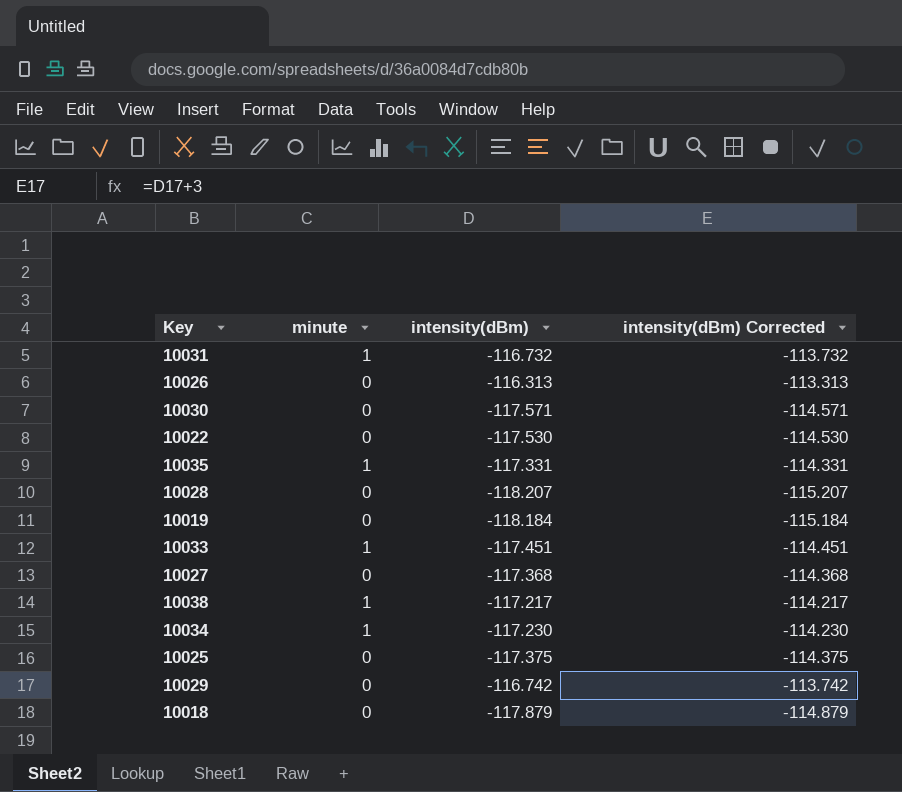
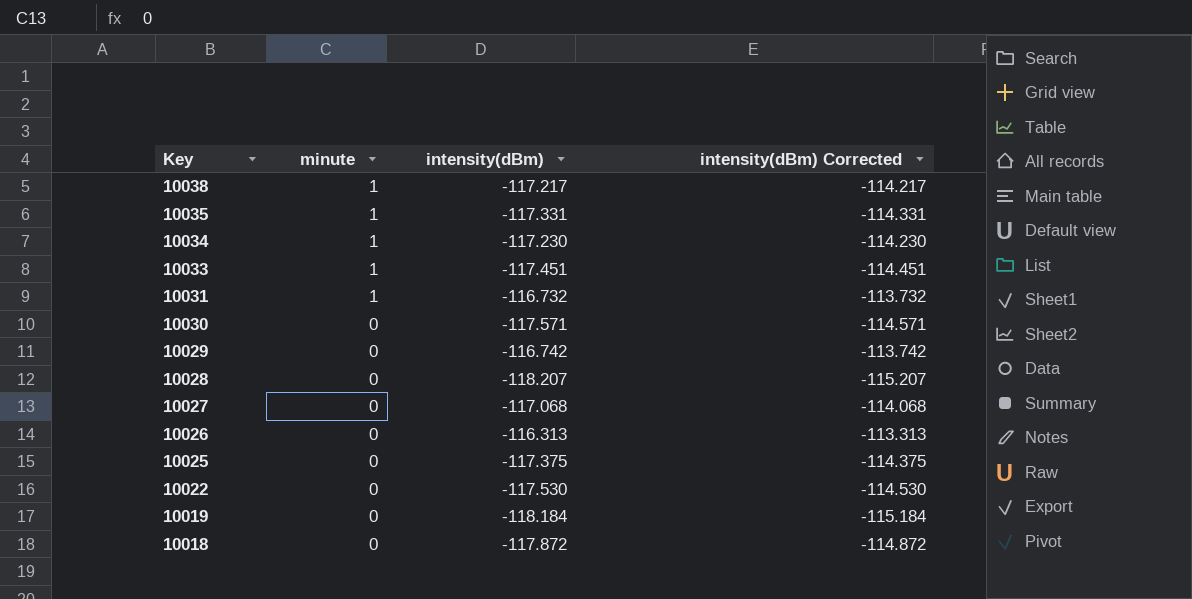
row order: none -> Key descending
10027 | intensity(dBm): -117.368 -> -117.068
10027 | intensity(dBm) Corrected: -114.368 -> -114.068
10018 | intensity(dBm): -117.879 -> -117.872
10018 | intensity(dBm) Corrected: -114.879 -> -114.872

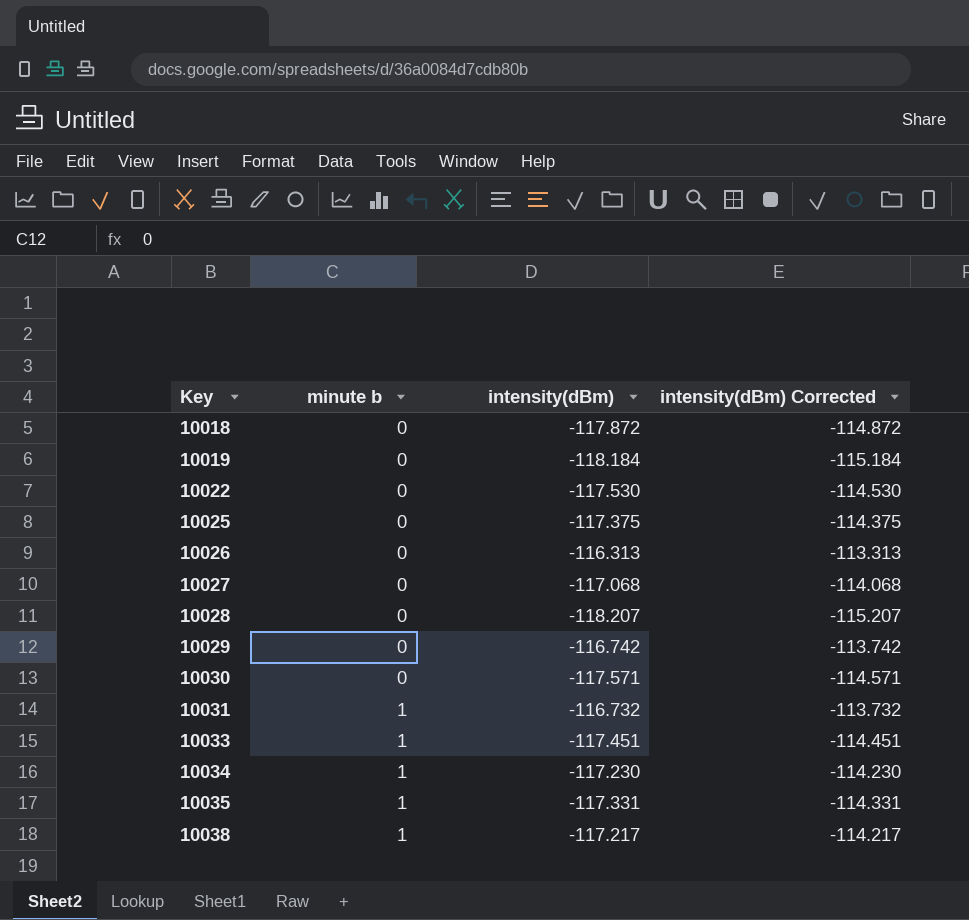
row order: Key descending -> Key ascending
column name: minute -> minute b

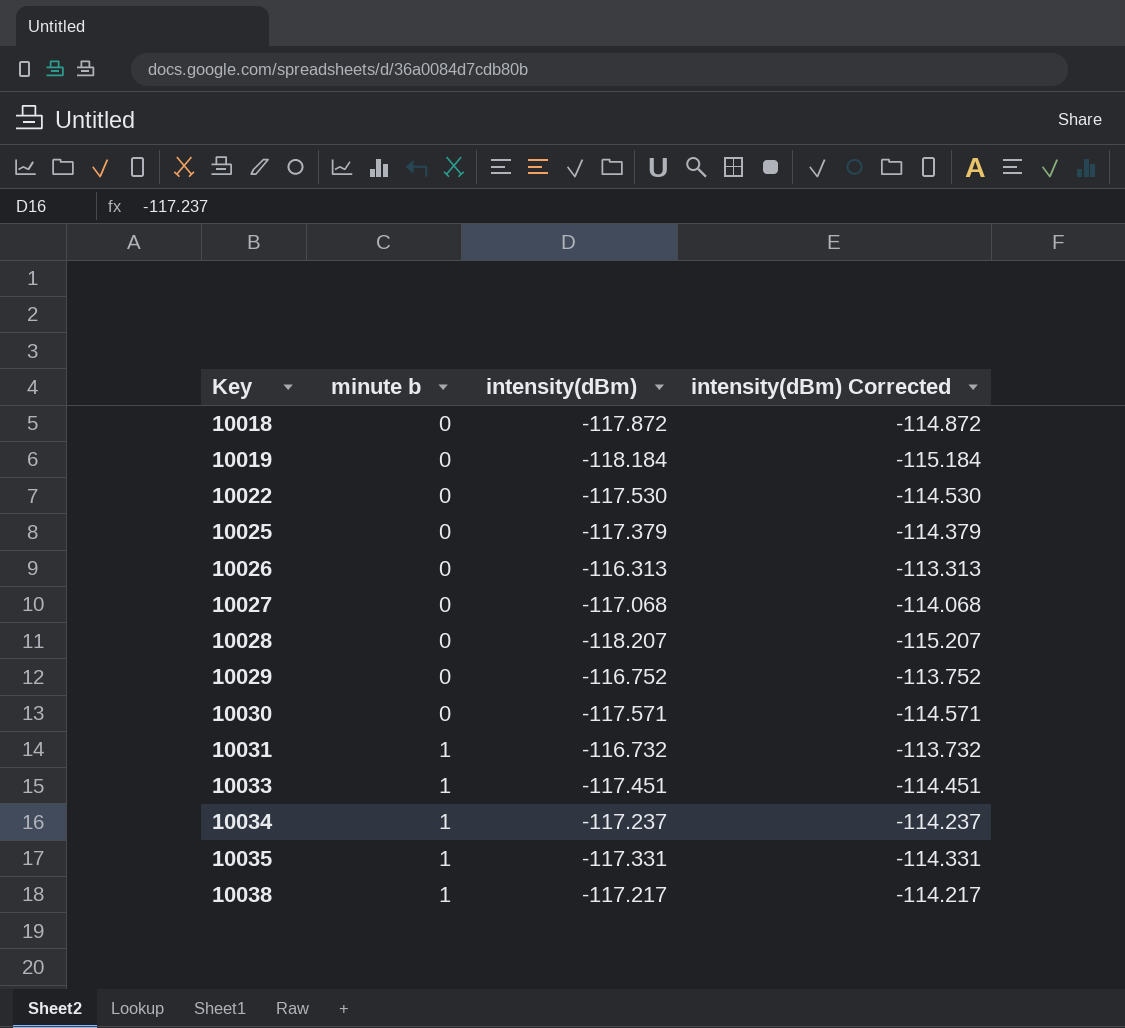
10025 | intensity(dBm): -117.375 -> -117.379
10025 | intensity(dBm) Corrected: -114.375 -> -114.379
10029 | intensity(dBm): -116.742 -> -116.752
10029 | intensity(dBm) Corrected: -113.742 -> -113.752
10034 | intensity(dBm): -117.230 -> -117.237
10034 | intensity(dBm) Corrected: -114.230 -> -114.237

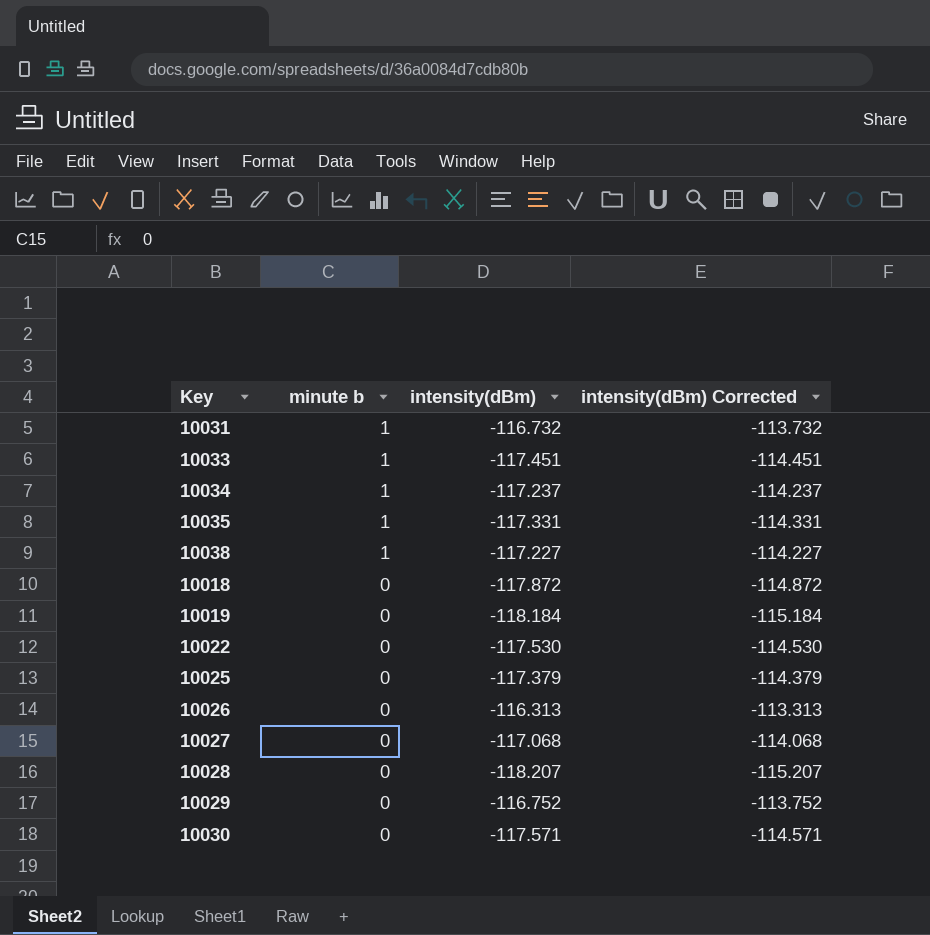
row order: Key ascending -> minute b descending
10038 | intensity(dBm): -117.217 -> -117.227
10038 | intensity(dBm) Corrected: -114.217 -> -114.227

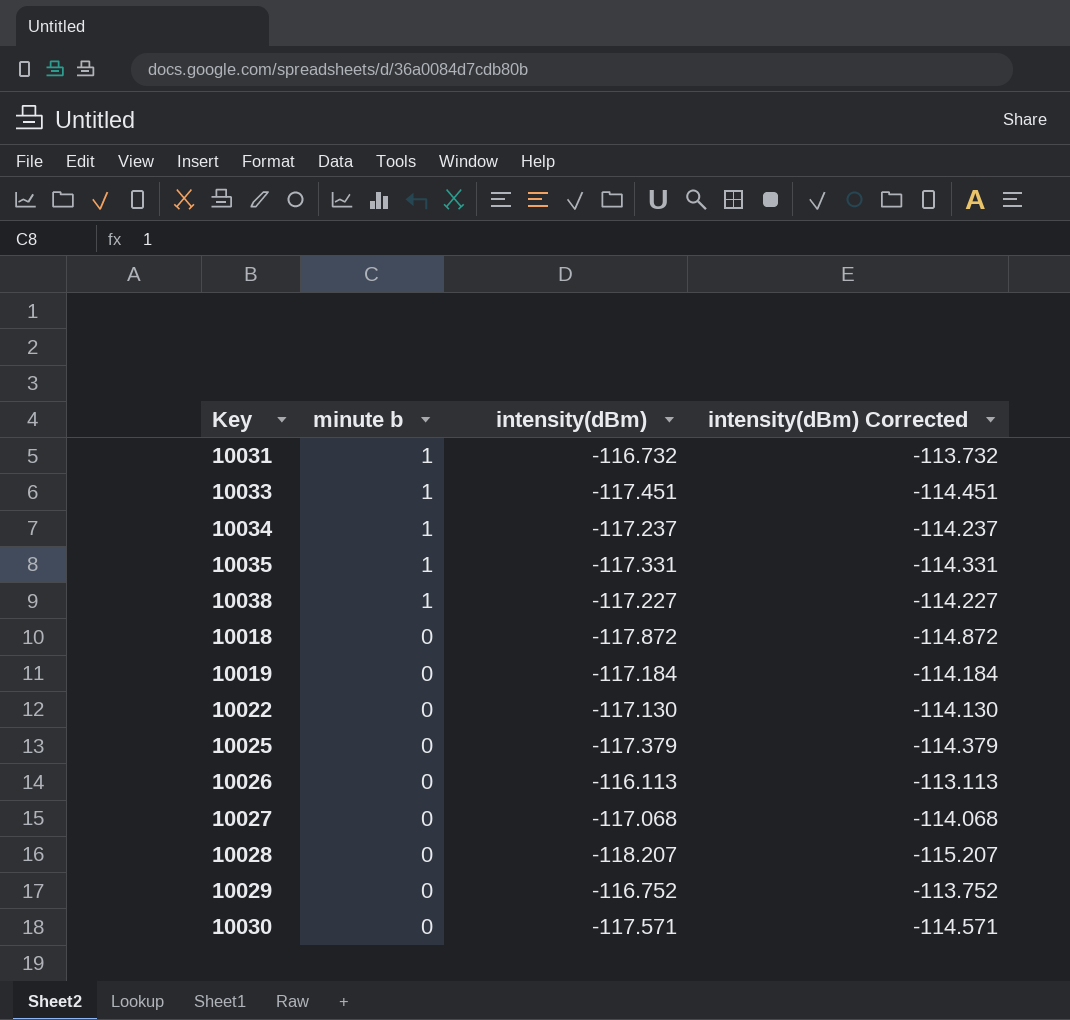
10019 | intensity(dBm): -118.184 -> -117.184
10019 | intensity(dBm) Corrected: -115.184 -> -114.184
10022 | intensity(dBm): -117.530 -> -117.130
10022 | intensity(dBm) Corrected: -114.530 -> -114.130
10026 | intensity(dBm): -116.313 -> -116.113
10026 | intensity(dBm) Corrected: -113.313 -> -113.113

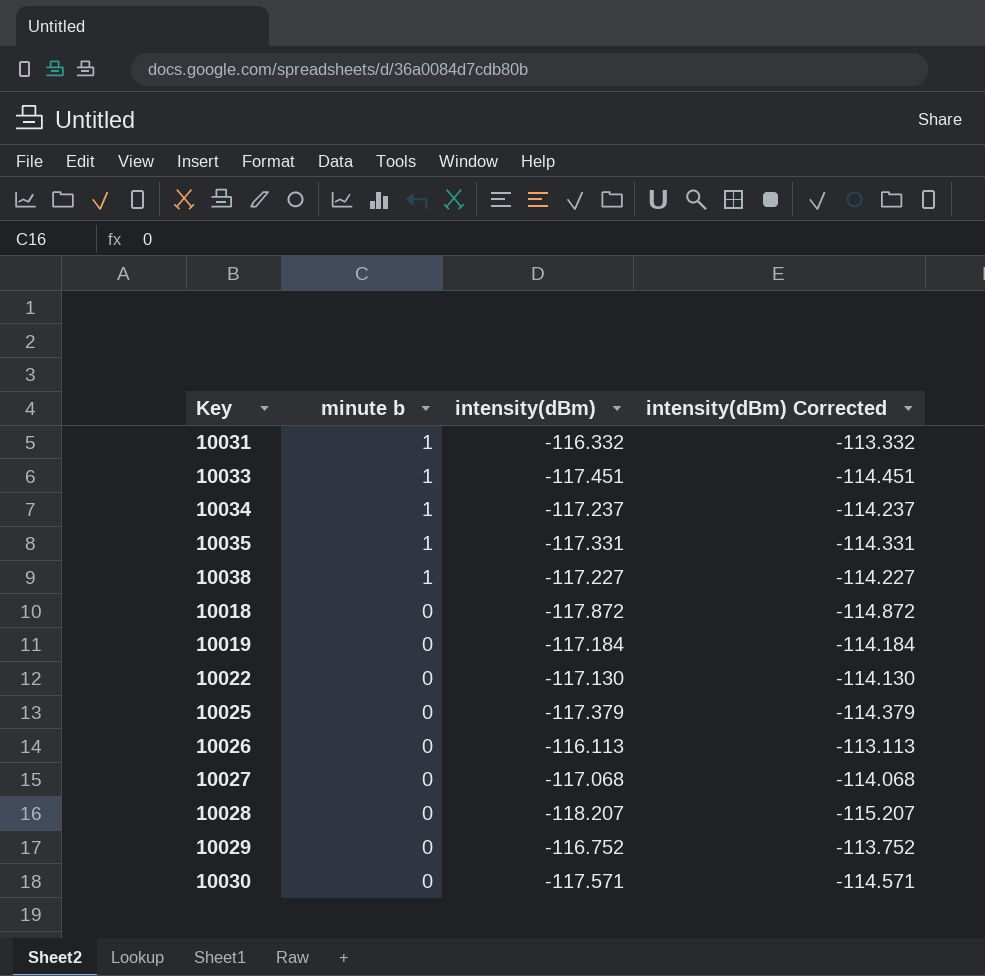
10031 | intensity(dBm): -116.732 -> -116.332
10031 | intensity(dBm) Corrected: -113.732 -> -113.332

